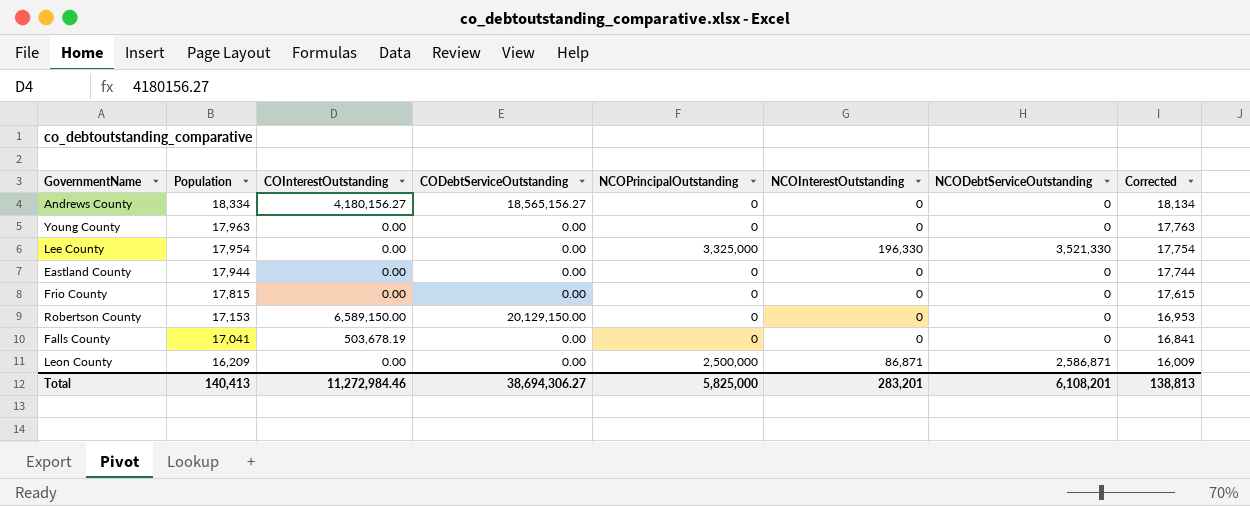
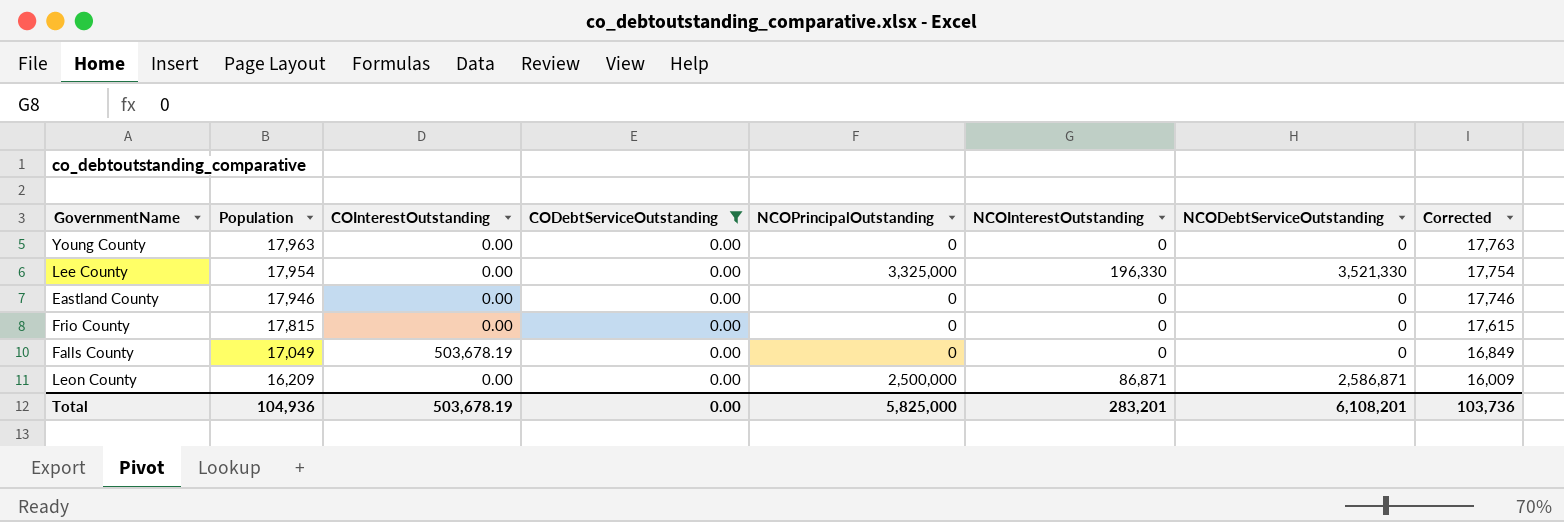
filter: none -> CODebtServiceOutstanding = 0.00
Eastland County | Population: 17,944 -> 17,946
Eastland County | Corrected: 17,744 -> 17,746
Falls County | Population: 17,041 -> 17,049
Falls County | Corrected: 16,841 -> 16,849
Total | Population: 140,413 -> 104,936
Total | COInterestOutstanding: 11,272,984.46 -> 503,678.19
Total | CODebtServiceOutstanding: 38,694,306.27 -> 0.00
Total | Corrected: 138,813 -> 103,736

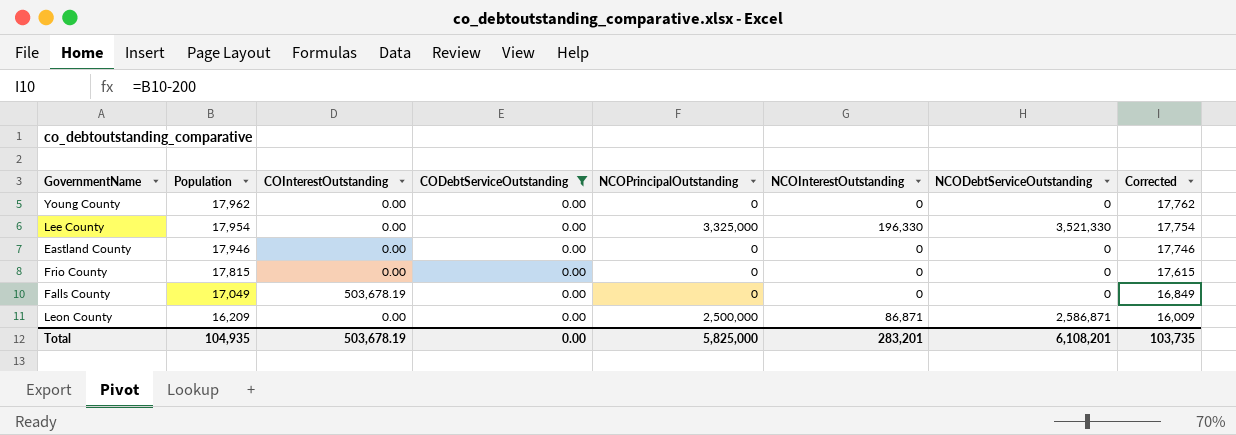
Young County | Population: 17,963 -> 17,962
Young County | Corrected: 17,763 -> 17,762
Total | Population: 104,936 -> 104,935
Total | Corrected: 103,736 -> 103,735

